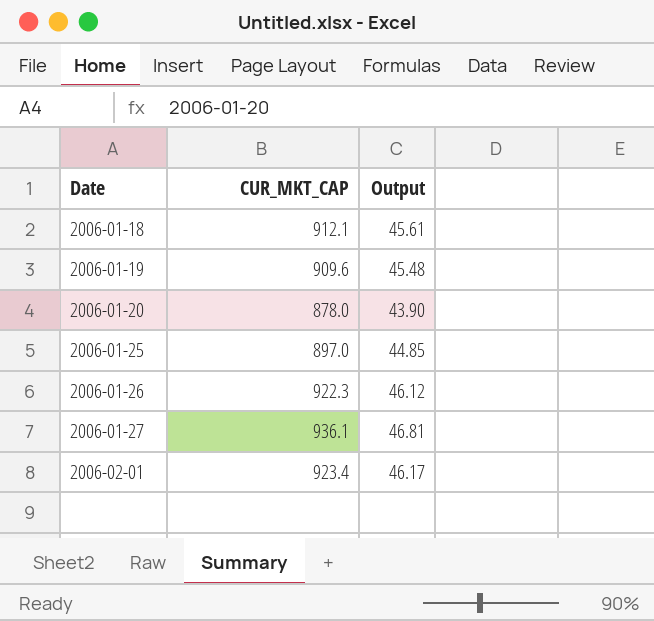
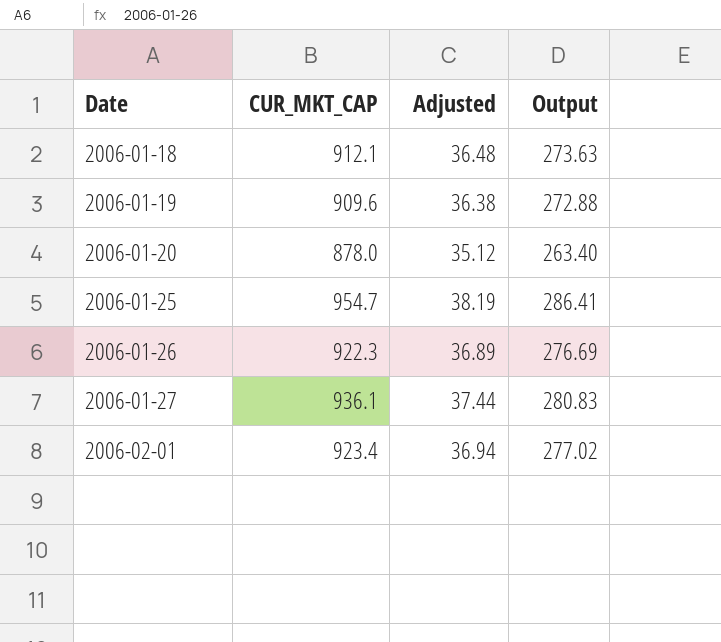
column Adjusted | formula: none -> [CUR_MKT_CAP] * 0.04
column Output | formula: [CUR_MKT_CAP] * 0.05 -> [CUR_MKT_CAP] * 0.3
2006-01-25 | CUR_MKT_CAP: 897.0 -> 954.7

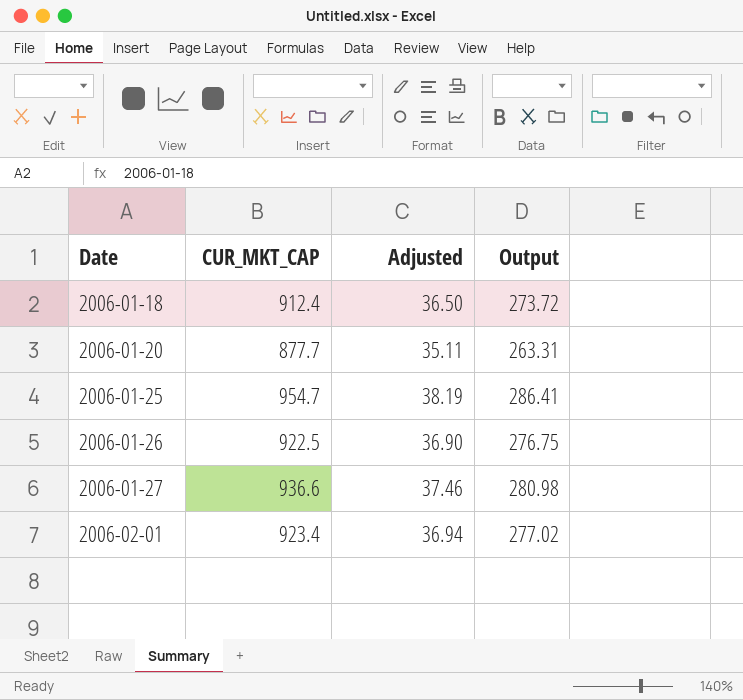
row 2006-01-19: 909.6 | 36.38 | 272.88 -> none
2006-01-18 | CUR_MKT_CAP: 912.1 -> 912.4
2006-01-18 | Adjusted: 36.48 -> 36.50
2006-01-18 | Output: 273.63 -> 273.72
2006-01-20 | CUR_MKT_CAP: 878.0 -> 877.7
2006-01-20 | Adjusted: 35.12 -> 35.11
2006-01-20 | Output: 263.40 -> 263.31
2006-01-26 | CUR_MKT_CAP: 922.3 -> 922.5
2006-01-26 | Adjusted: 36.89 -> 36.90
2006-01-26 | Output: 276.69 -> 276.75
2006-01-27 | CUR_MKT_CAP: 936.1 -> 936.6
2006-01-27 | Adjusted: 37.44 -> 37.46
2006-01-27 | Output: 280.83 -> 280.98

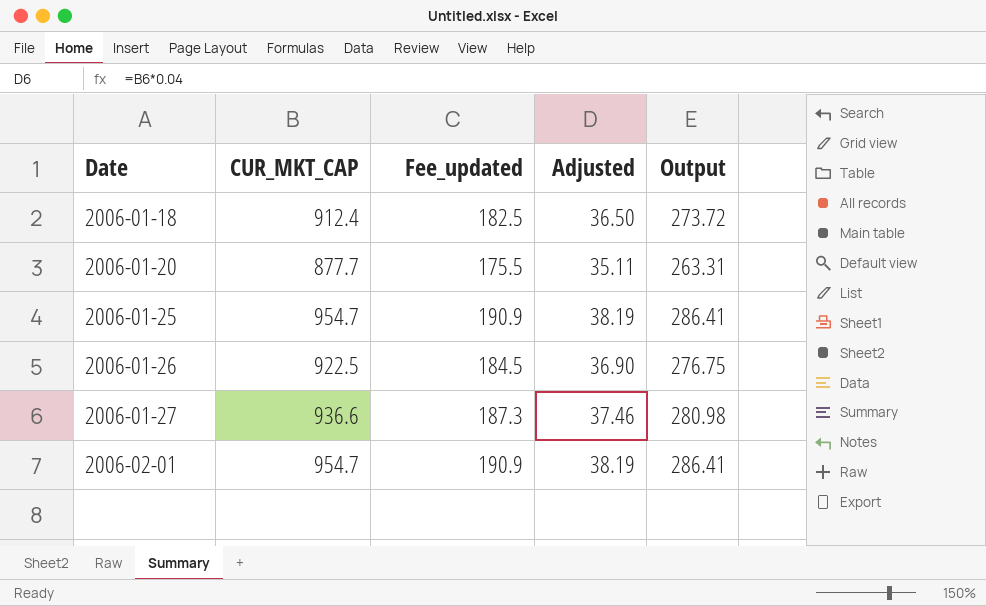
column Fee_updated | formula: none -> [CUR_MKT_CAP] * 0.2
2006-02-01 | CUR_MKT_CAP: 923.4 -> 954.7
2006-02-01 | Adjusted: 36.94 -> 38.19
2006-02-01 | Output: 277.02 -> 286.41

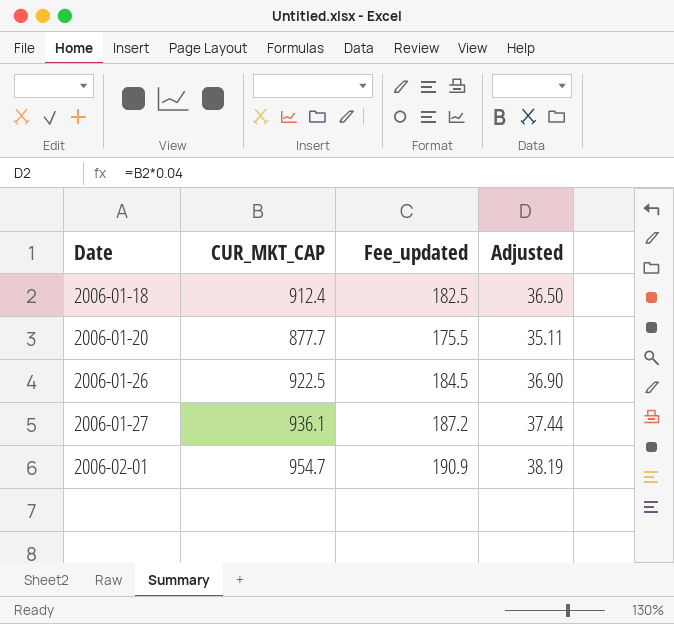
column Output | formula: [CUR_MKT_CAP] * 0.3 -> none
row 2006-01-25: 954.7 | 190.9 | 38.19 | 286.41 -> none
2006-01-27 | CUR_MKT_CAP: 936.6 -> 936.1
2006-01-27 | Fee_updated: 187.3 -> 187.2
2006-01-27 | Adjusted: 37.46 -> 37.44

